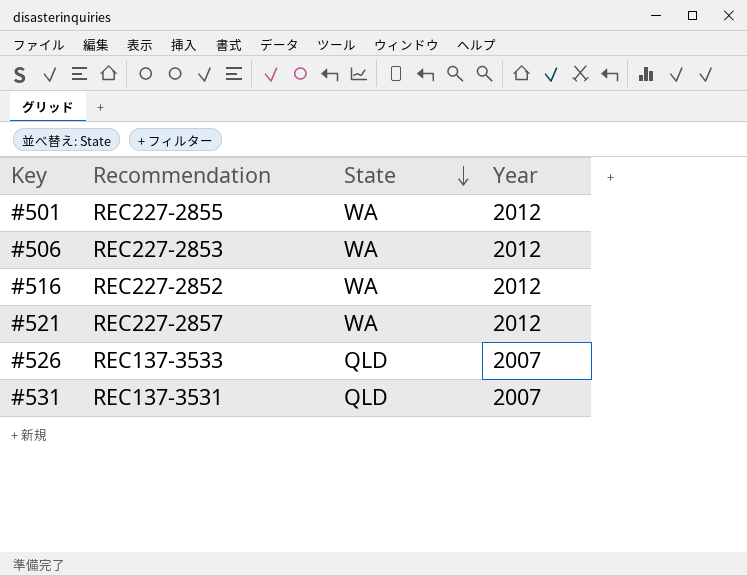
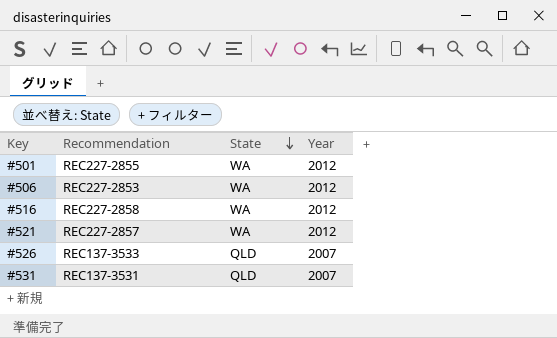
#516 | Recommendation: REC227-2852 -> REC227-2858

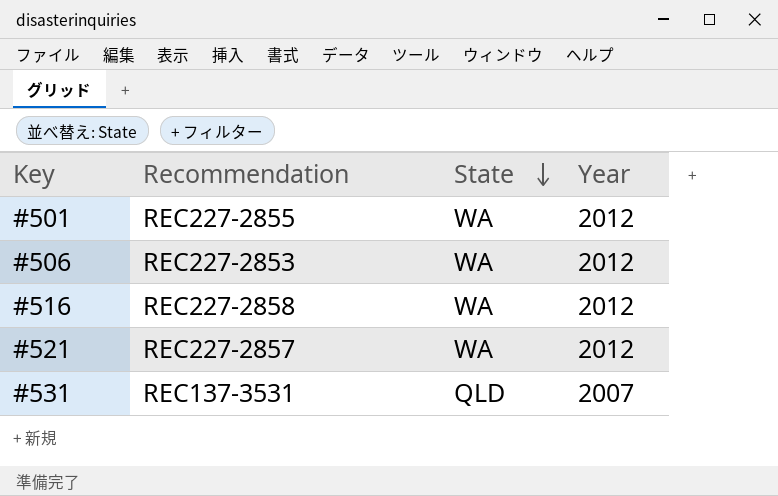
row #526: REC137-3533 | QLD | 2007 -> none

